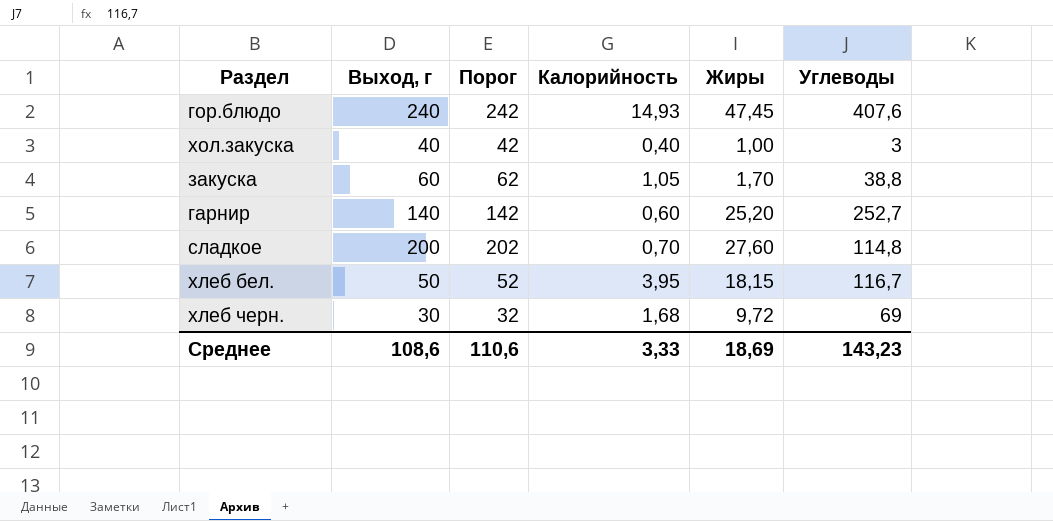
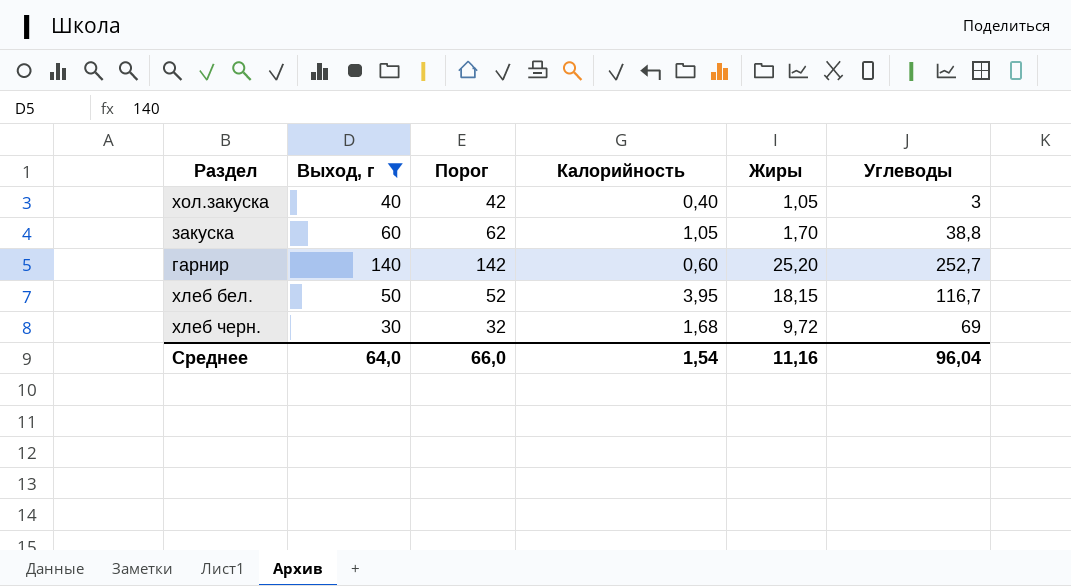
filter: none -> Выход, г <= 140
хол.закуска | Жиры: 1,00 -> 1,05
Среднее | Выход, г: 108,6 -> 64,0
Среднее | Порог: 110,6 -> 66,0
Среднее | Калорийность: 3,33 -> 1,54
Среднее | Жиры: 18,69 -> 11,16
Среднее | Углеводы: 143,23 -> 96,04

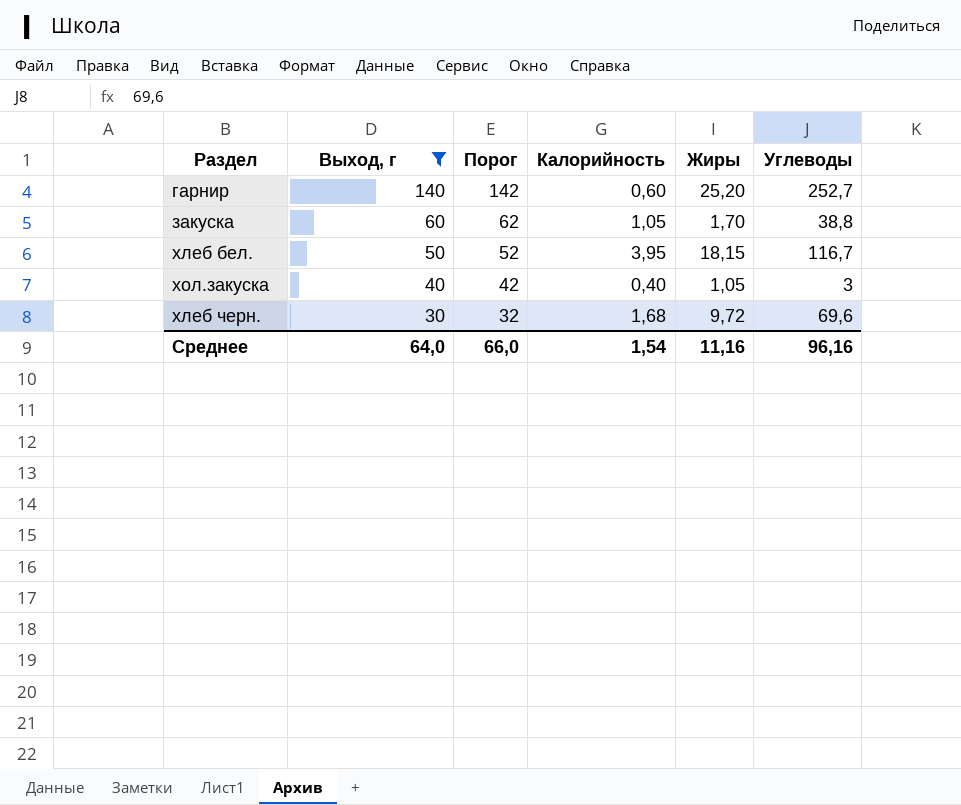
row order: none -> Выход, г descending
хлеб черн. | Углеводы: 69 -> 69,6
Среднее | Углеводы: 96,04 -> 96,16

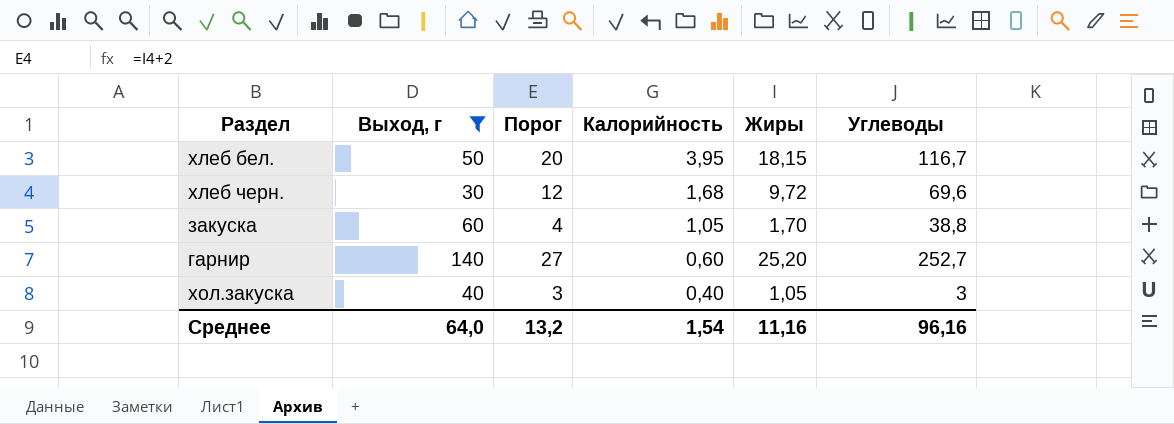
row order: Выход, г descending -> Калорийность descending
column Порог | formula: [Выход, г] + 2 -> [Жиры] + 2
Среднее | Порог: 66,0 -> 13,2

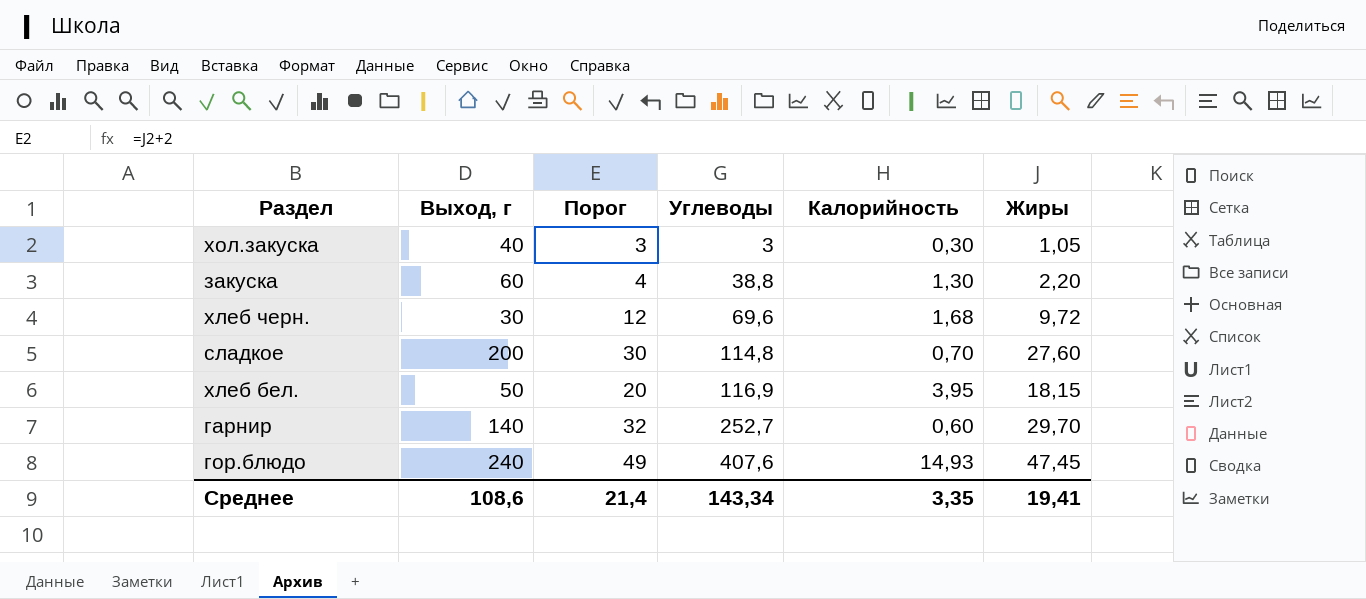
filter: Выход, г <= 140 -> none
row order: Калорийность descending -> Углеводы ascending
column Углеводы | position: 6 -> 4
хол.закуска | Калорийность: 0,40 -> 0,30
закуска | Калорийность: 1,05 -> 1,30
закуска | Жиры: 1,70 -> 2,20
хлеб бел. | Углеводы: 116,7 -> 116,9
гарнир | Порог: 27 -> 32
гарнир | Жиры: 25,20 -> 29,70
Среднее | Выход, г: 64,0 -> 108,6
Среднее | Порог: 13,2 -> 21,4
Среднее | Углеводы: 96,16 -> 143,34
Среднее | Калорийность: 1,54 -> 3,35
Среднее | Жиры: 11,16 -> 19,41

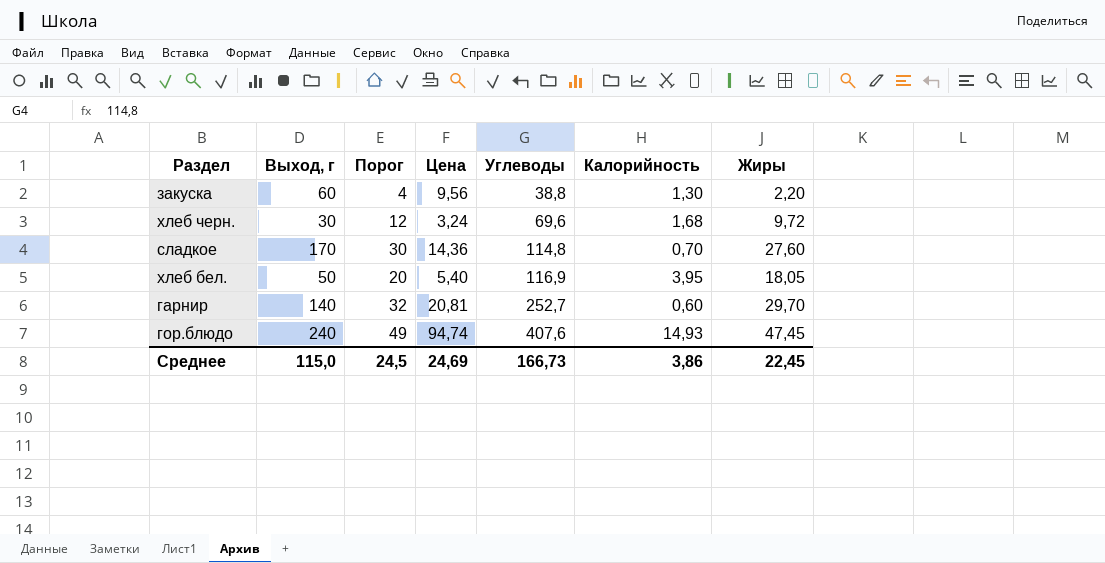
column Цена | position: none -> 4
row хол.закуска: 40 | 3 | 3 | 0,30 | 1,05 -> none
сладкое | Выход, г: 200 -> 170
хлеб бел. | Жиры: 18,15 -> 18,05
Среднее | Выход, г: 108,6 -> 115,0
Среднее | Порог: 21,4 -> 24,5
Среднее | Углеводы: 143,34 -> 166,73
Среднее | Калорийность: 3,35 -> 3,86
Среднее | Жиры: 19,41 -> 22,45

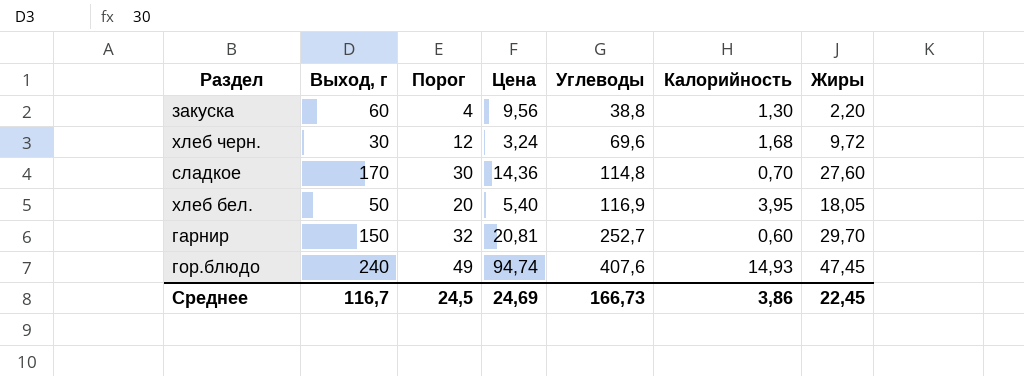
гарнир | Выход, г: 140 -> 150
Среднее | Выход, г: 115,0 -> 116,7

